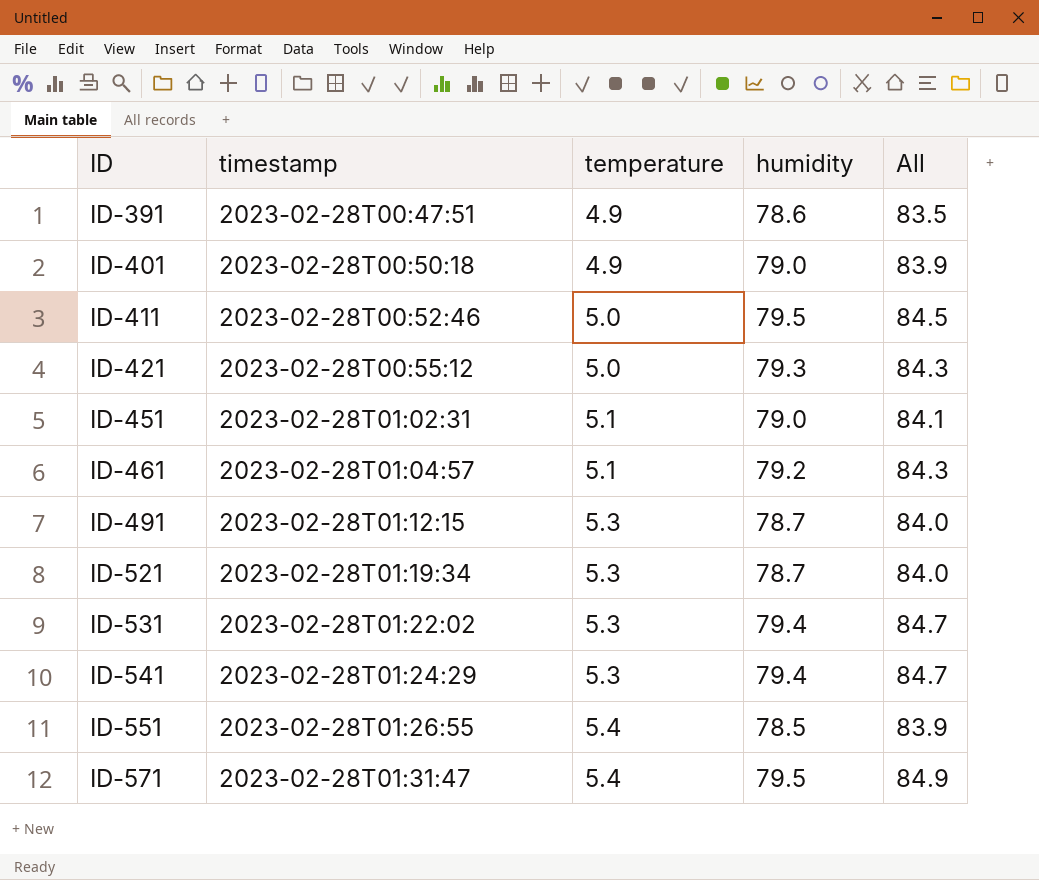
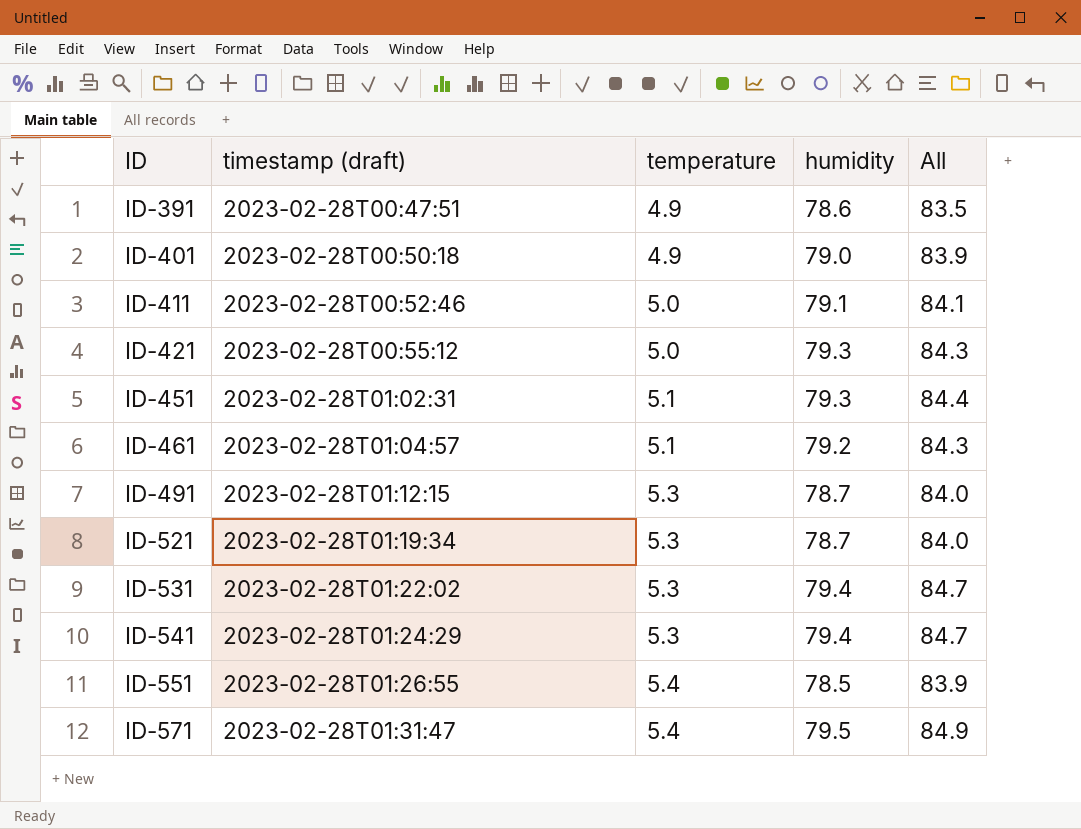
column name: timestamp -> timestamp (draft)
ID-411 | humidity: 79.5 -> 79.1
ID-411 | All: 84.5 -> 84.1
ID-451 | humidity: 79.0 -> 79.3
ID-451 | All: 84.1 -> 84.4

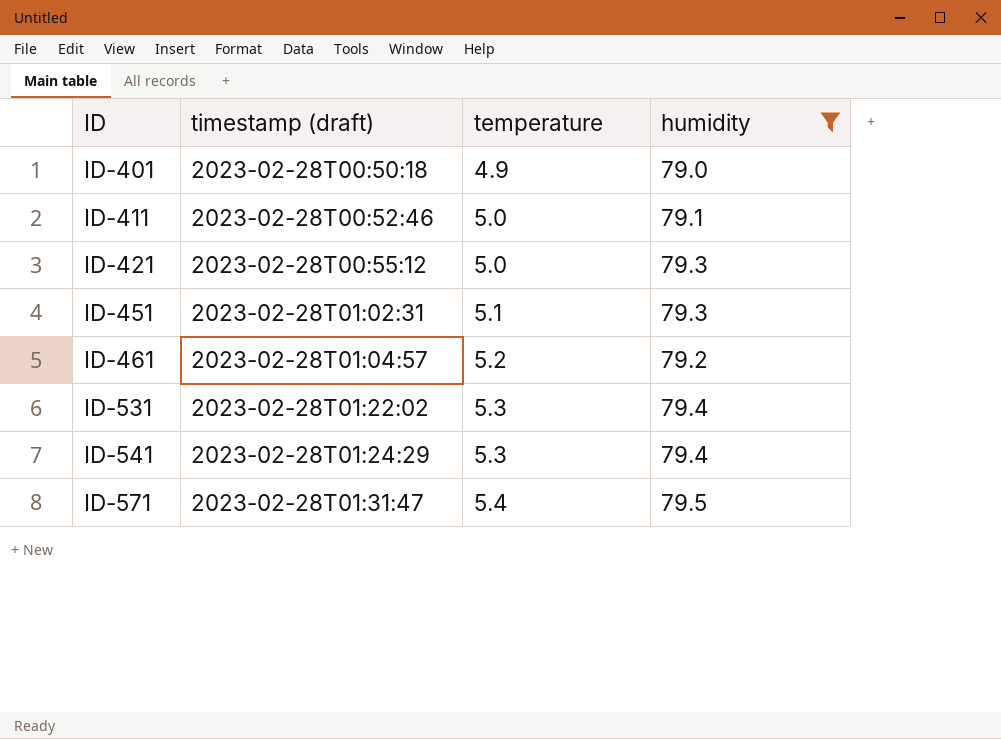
filter: none -> humidity >= 79.0
column All | formula: [temperature] + [humidity] -> none
ID-461 | temperature: 5.1 -> 5.2

